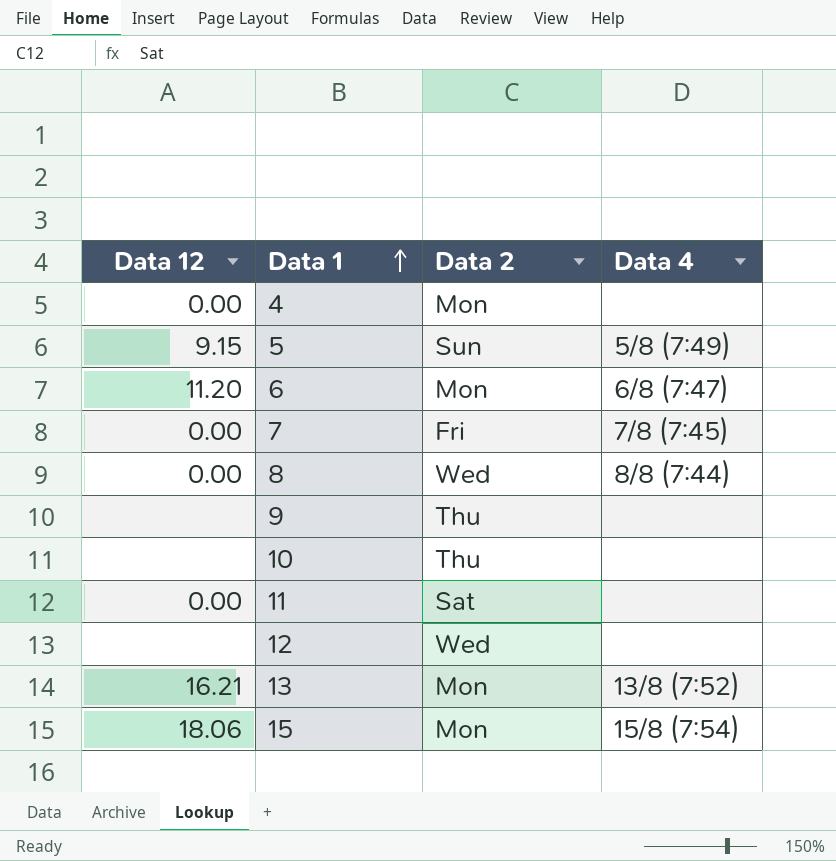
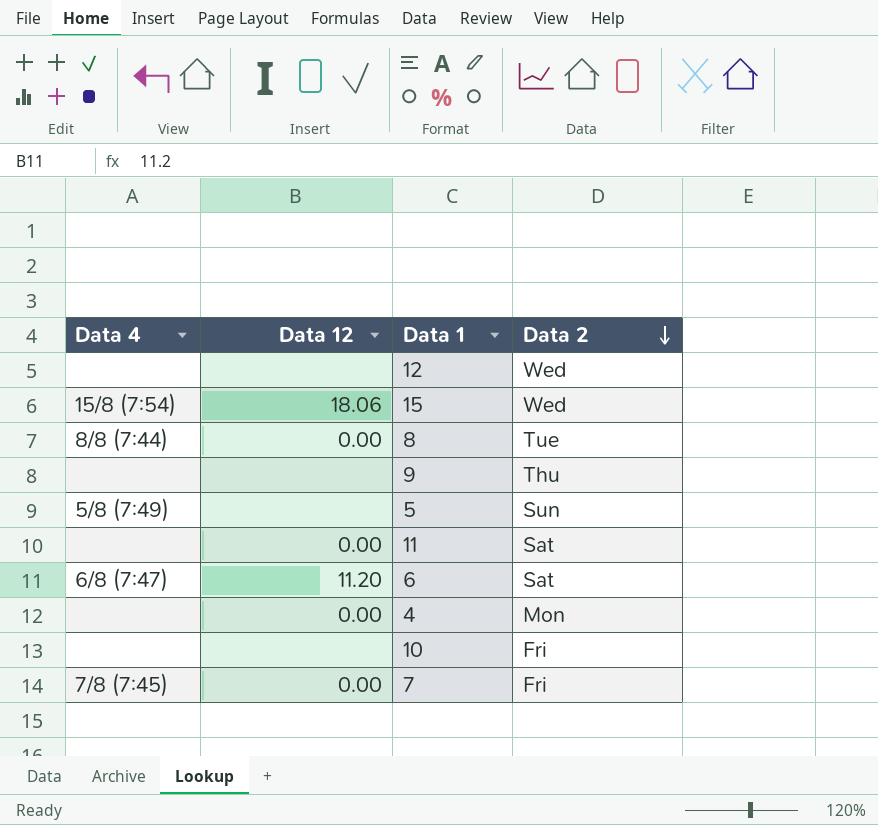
row order: Data 1 ascending -> Data 2 descending
column Data 4 | position: 4 -> 1
row 13: 16.21 | Mon | 13/8 (7:52) -> none
15 | Data 2: Mon -> Wed
8 | Data 2: Wed -> Tue
5 | Data 12: 9.15 -> none
6 | Data 2: Mon -> Sat
10 | Data 2: Thu -> Fri

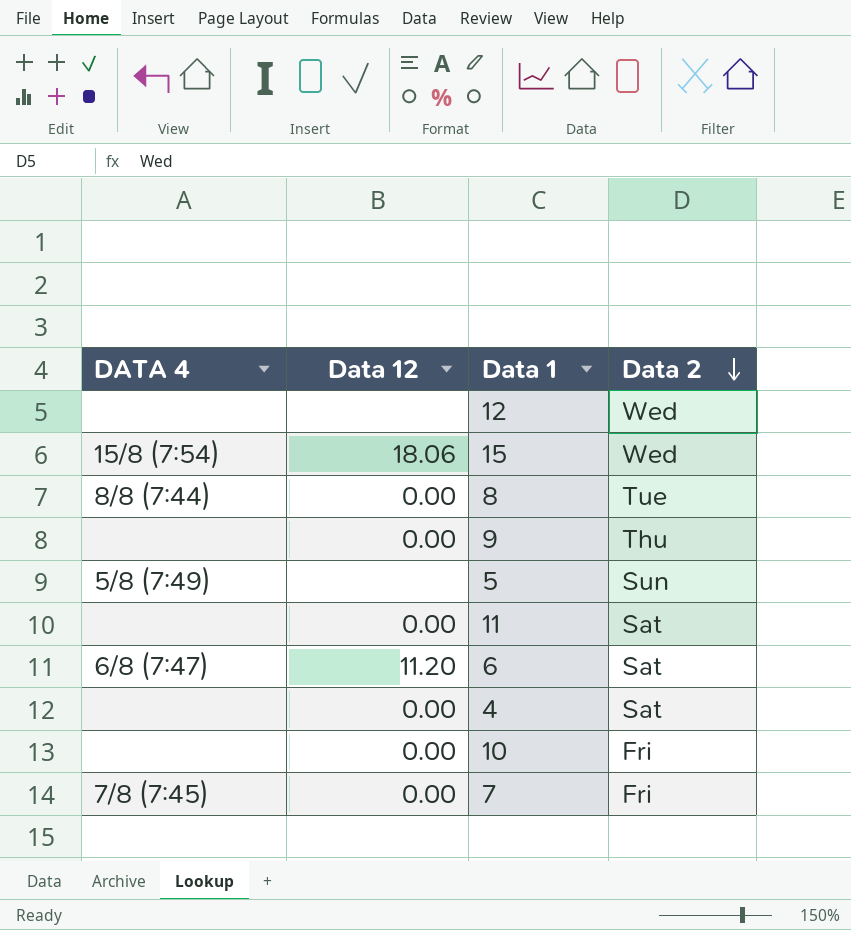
column name: Data 4 -> DATA 4
9 | Data 12: none -> 0.00
4 | Data 2: Mon -> Sat
10 | Data 12: none -> 0.00

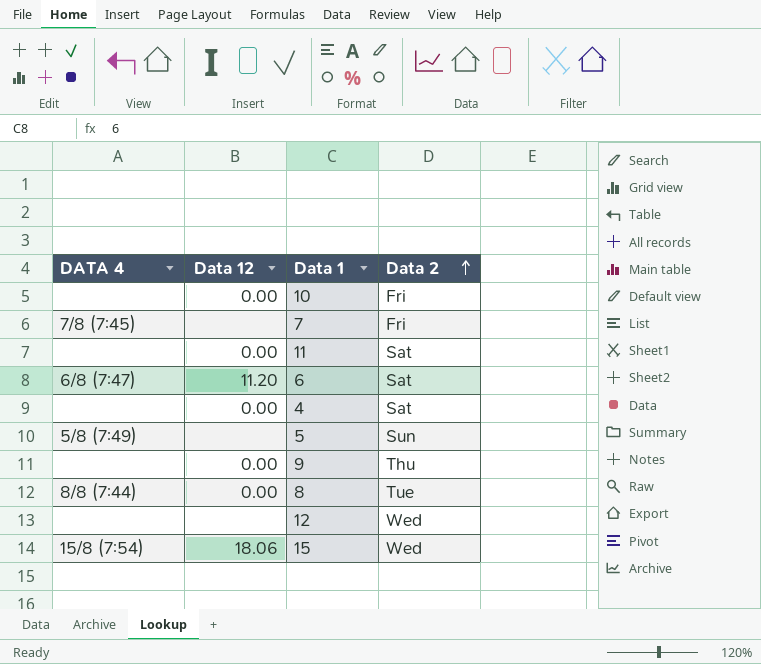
row order: Data 2 descending -> Data 2 ascending
7 | Data 12: 0.00 -> none

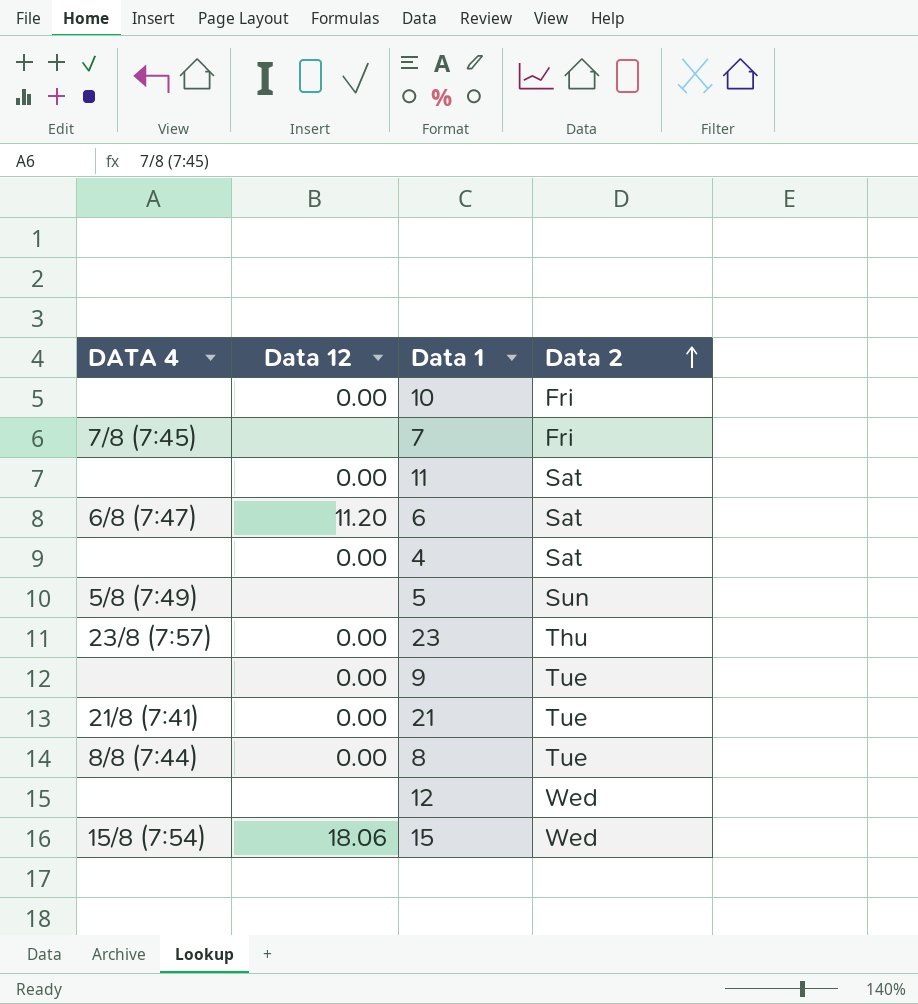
row 23: none -> 23/8 (7:57) | 0.00 | Thu
9 | Data 2: Thu -> Tue
row 21: none -> 21/8 (7:41) | 0.00 | Tue

